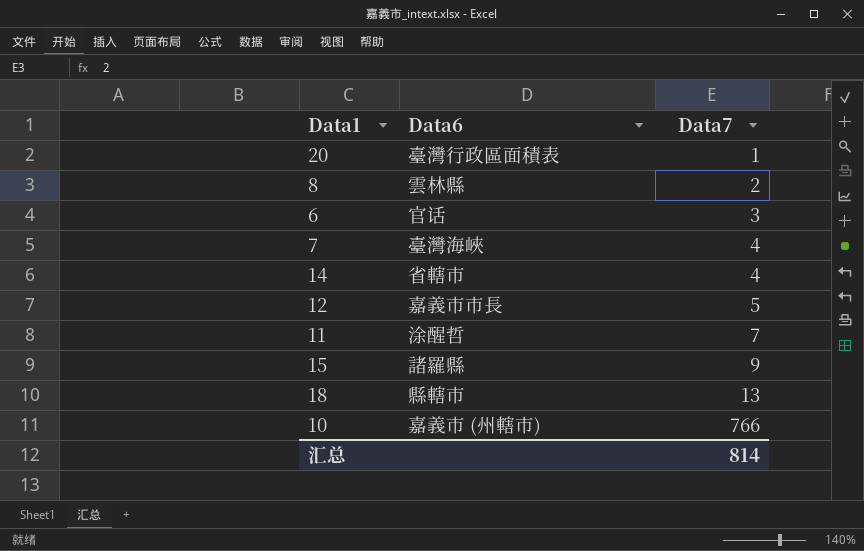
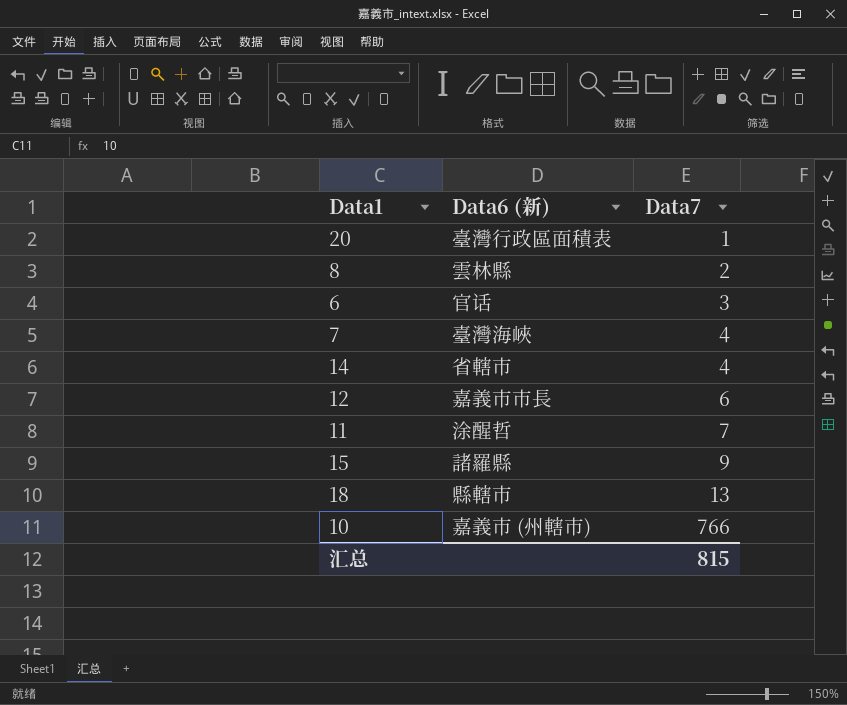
column name: Data6 -> Data6 (新)
12 | Data7: 5 -> 6
汇总 | Data7: 814 -> 815

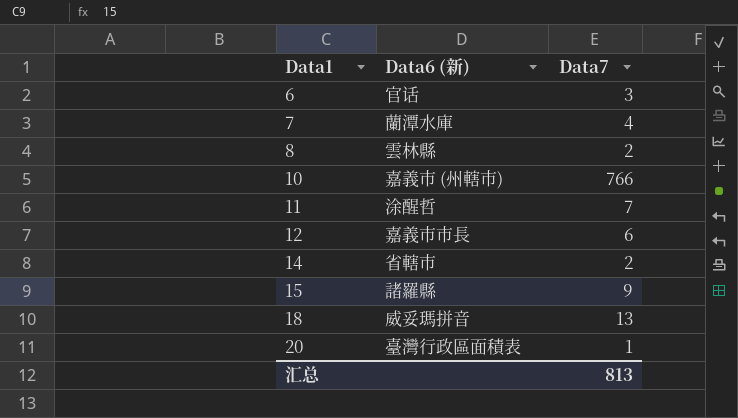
row order: Data7 ascending -> Data1 ascending
7 | Data6 (新): 臺灣海峽 -> 蘭潭水庫
14 | Data7: 4 -> 2
18 | Data6 (新): 縣轄市 -> 威妥瑪拼音
汇总 | Data7: 815 -> 813

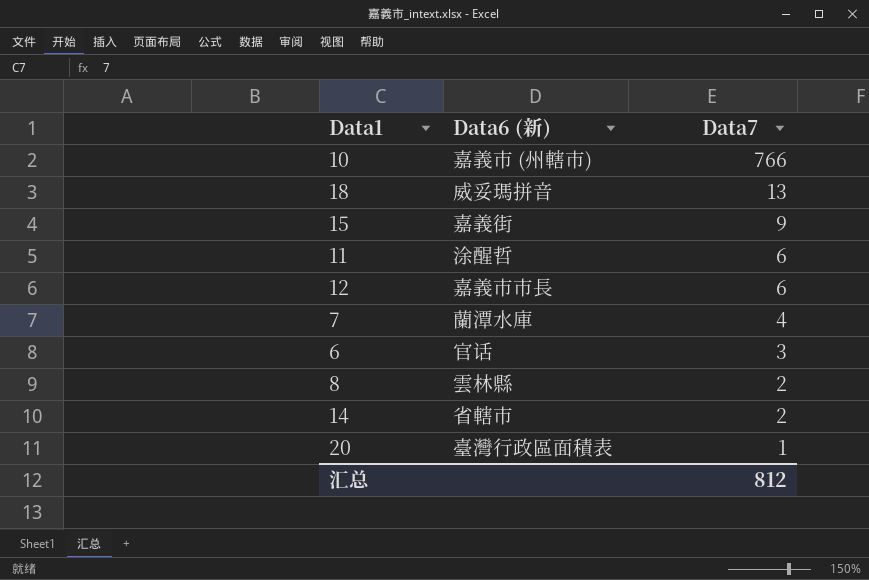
row order: Data1 ascending -> Data7 descending
15 | Data6 (新): 諸羅縣 -> 嘉義街
11 | Data7: 7 -> 6
汇总 | Data7: 813 -> 812

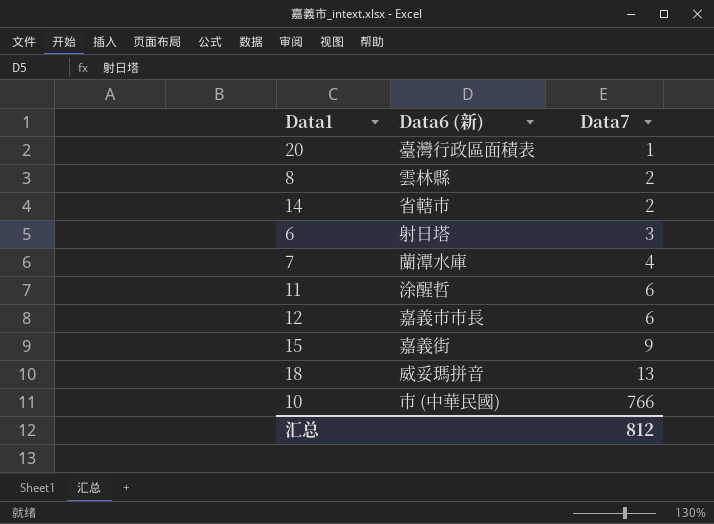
row order: Data7 descending -> Data7 ascending
6 | Data6 (新): 官话 -> 射日塔
10 | Data6 (新): 嘉義市 (州轄市) -> 市 (中華民國)

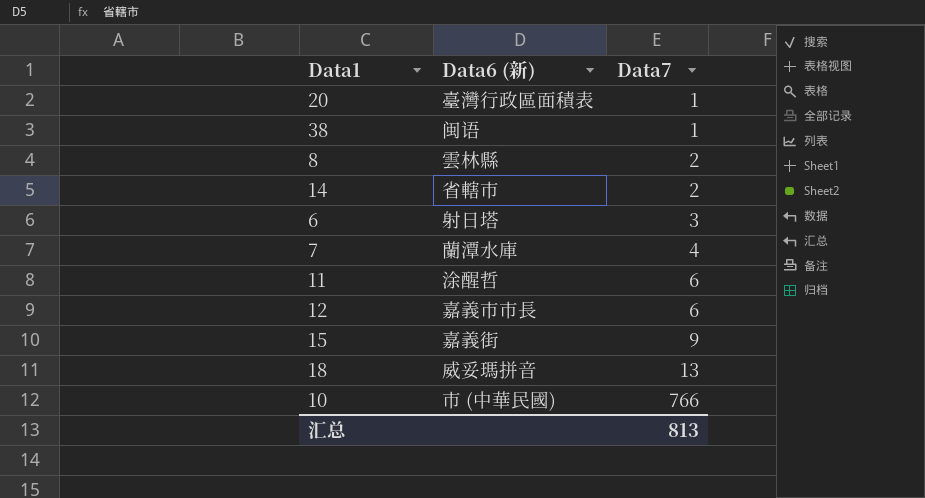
row 38: none -> 闽语 | 1
汇总 | Data7: 812 -> 813

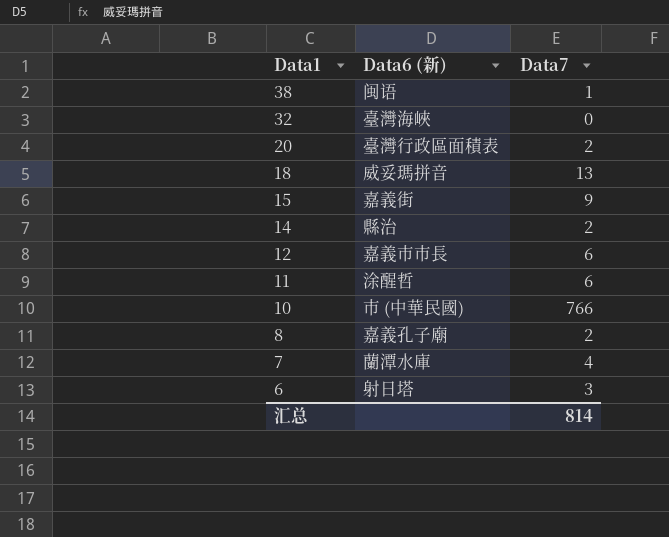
row order: Data7 ascending -> Data1 descending
row 32: none -> 臺灣海峽 | 0
20 | Data7: 1 -> 2
14 | Data6 (新): 省轄市 -> 縣治
8 | Data6 (新): 雲林縣 -> 嘉義孔子廟
汇总 | Data7: 813 -> 814

